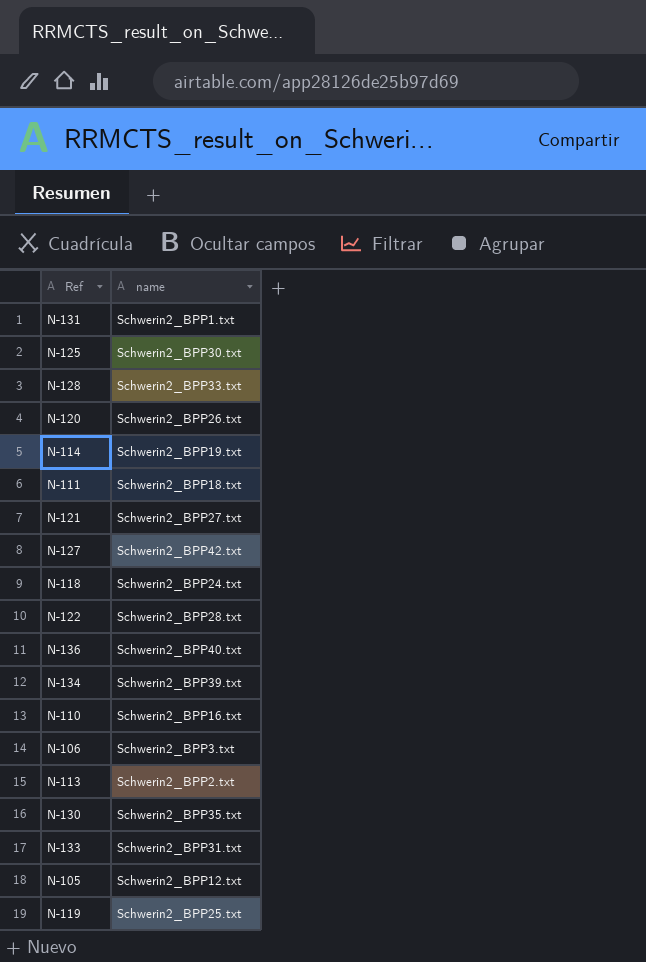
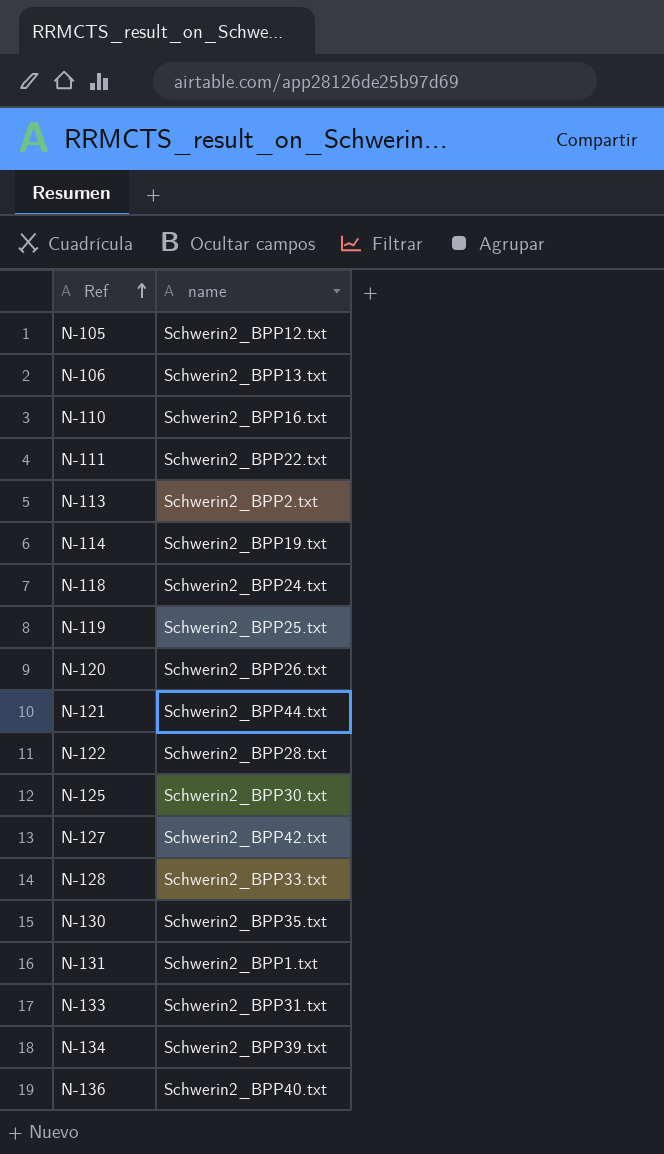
row order: none -> Ref ascending
N-106 | name: Schwerin2_BPP3.txt -> Schwerin2_BPP13.txt
N-111 | name: Schwerin2_BPP18.txt -> Schwerin2_BPP22.txt
N-121 | name: Schwerin2_BPP27.txt -> Schwerin2_BPP44.txt

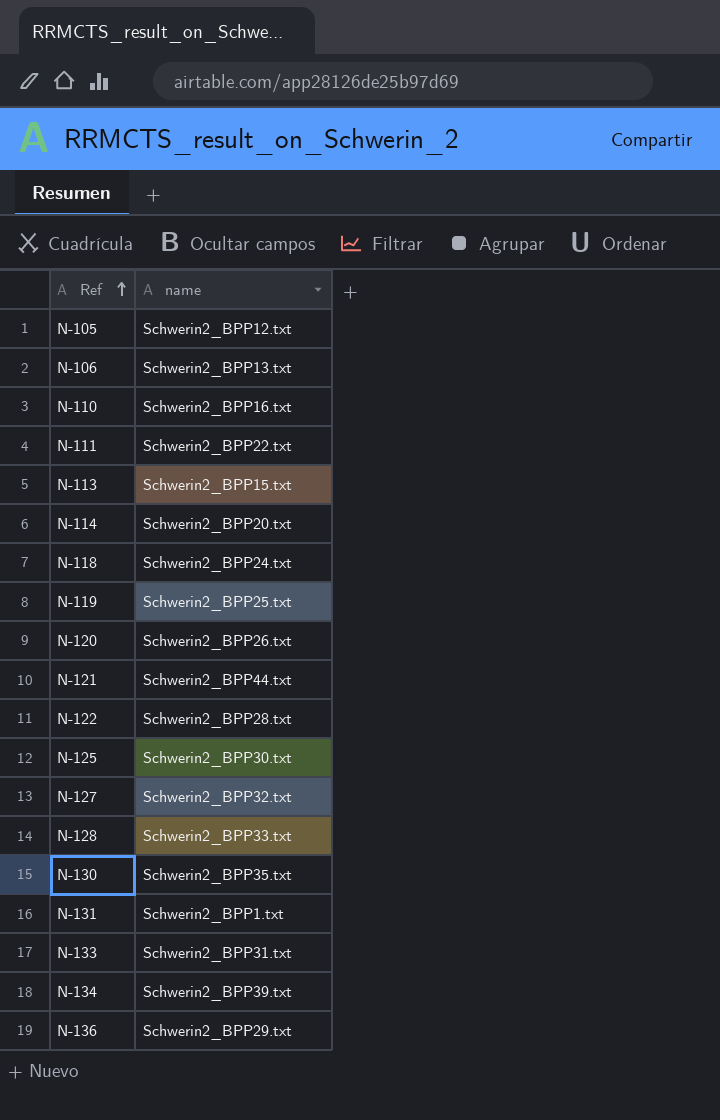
N-113 | name: Schwerin2_BPP2.txt -> Schwerin2_BPP15.txt
N-114 | name: Schwerin2_BPP19.txt -> Schwerin2_BPP20.txt
N-127 | name: Schwerin2_BPP42.txt -> Schwerin2_BPP32.txt
N-136 | name: Schwerin2_BPP40.txt -> Schwerin2_BPP29.txt

